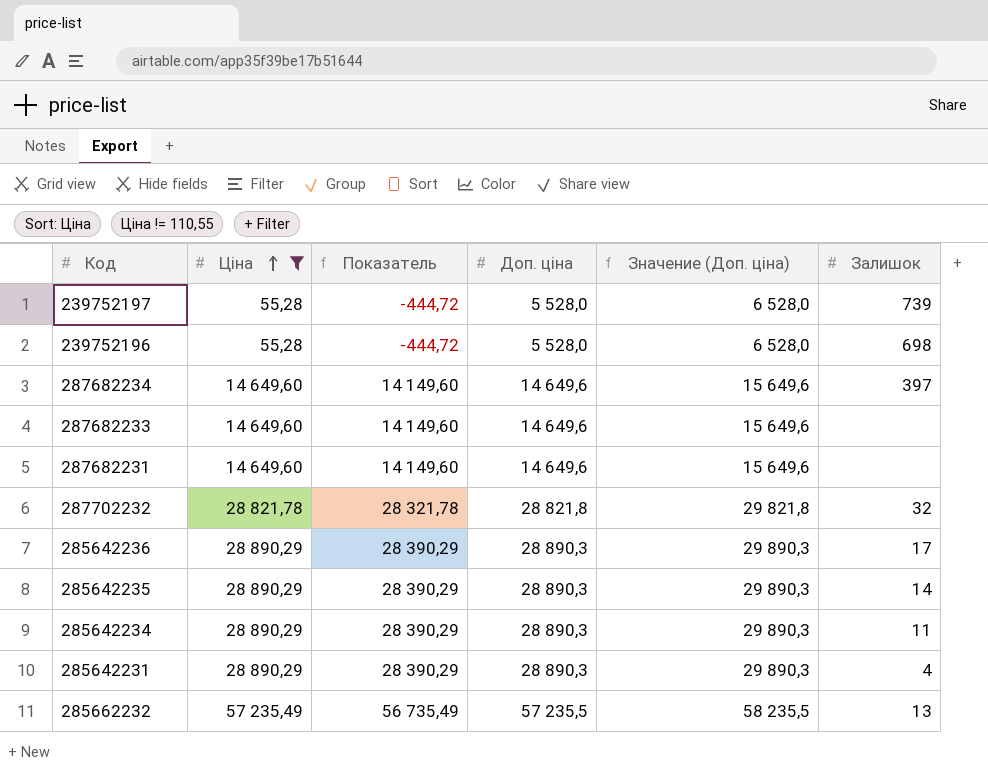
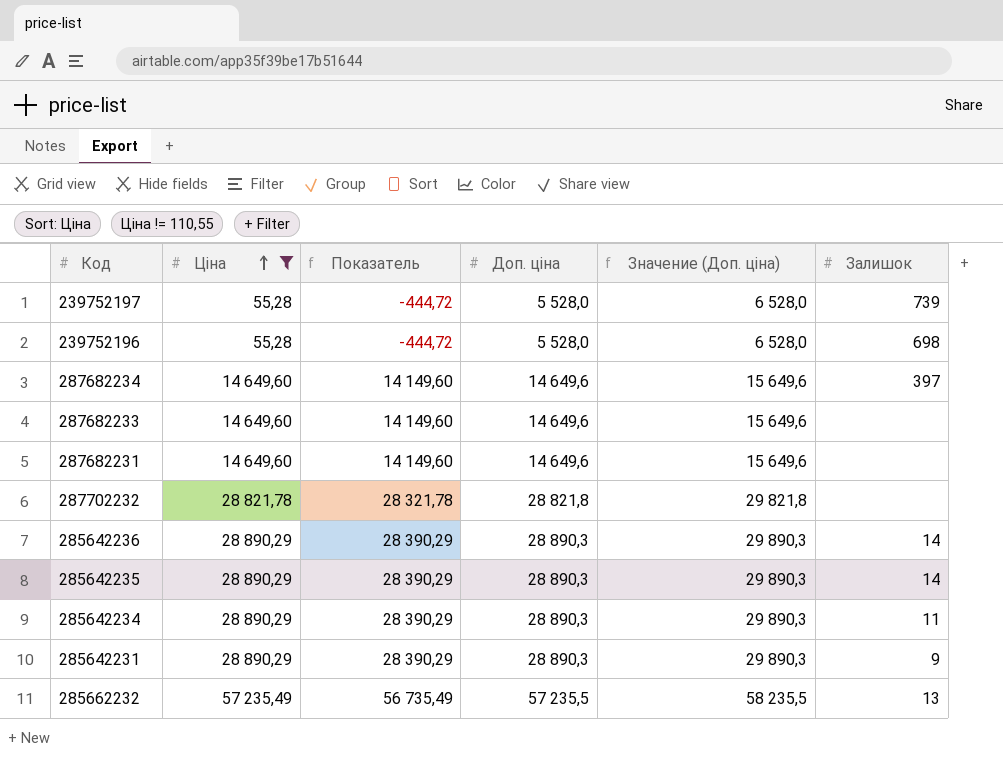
287702232 | Залишок: 32 -> none
285642236 | Залишок: 17 -> 14
285642231 | Залишок: 4 -> 9

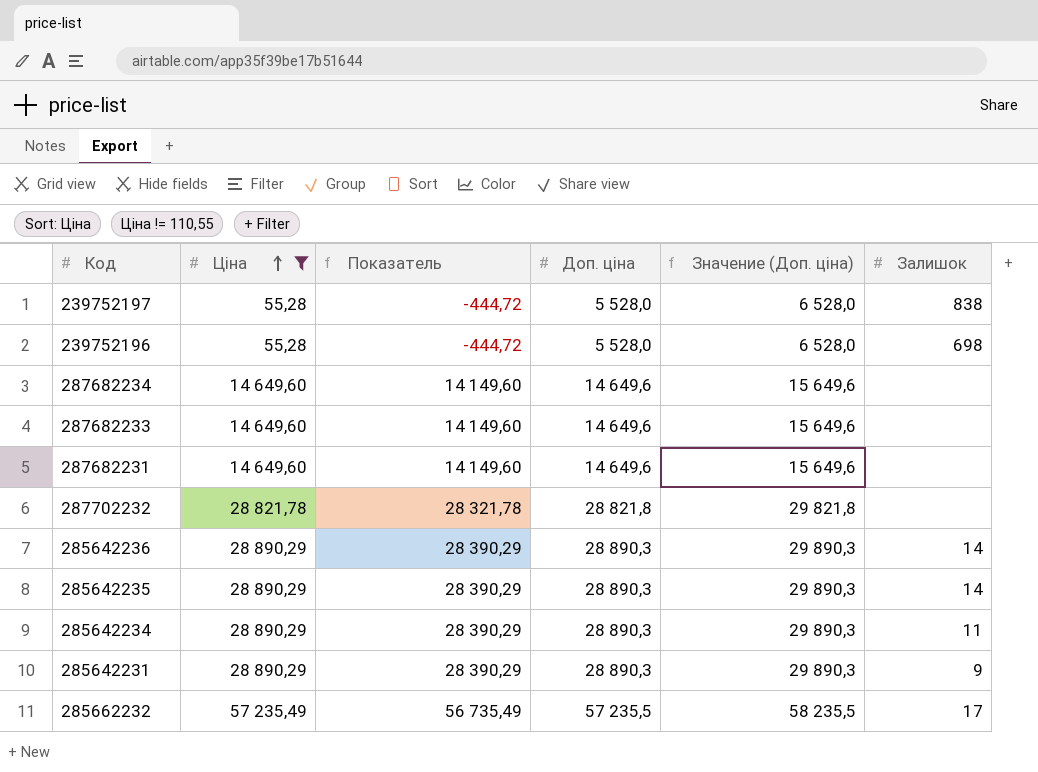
239752197 | Залишок: 739 -> 838
287682234 | Залишок: 397 -> none
285662232 | Залишок: 13 -> 17

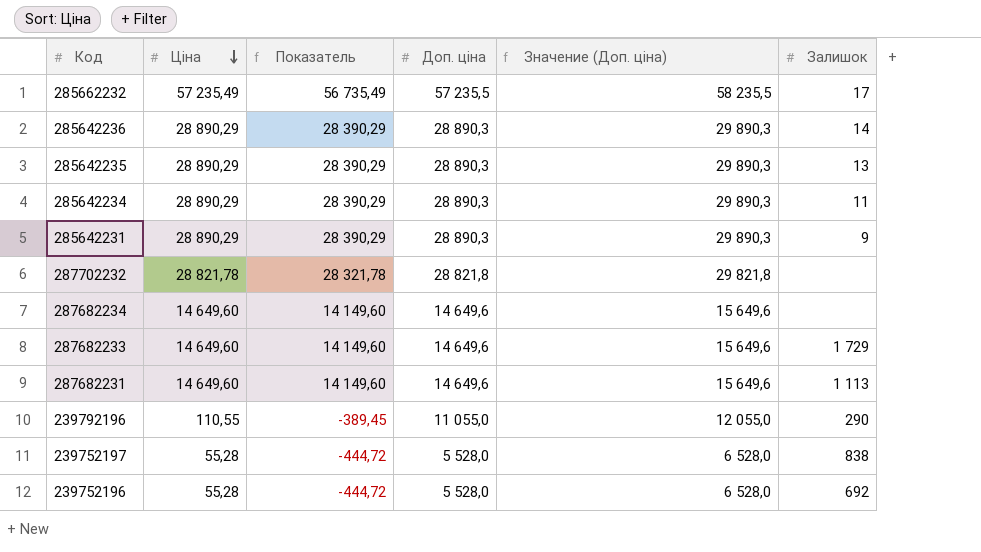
filter: Ціна != 110,55 -> none
row order: Ціна ascending -> Ціна descending
285642235 | Залишок: 14 -> 13
287682233 | Залишок: none -> 1 729
287682231 | Залишок: none -> 1 113
239752196 | Залишок: 698 -> 692

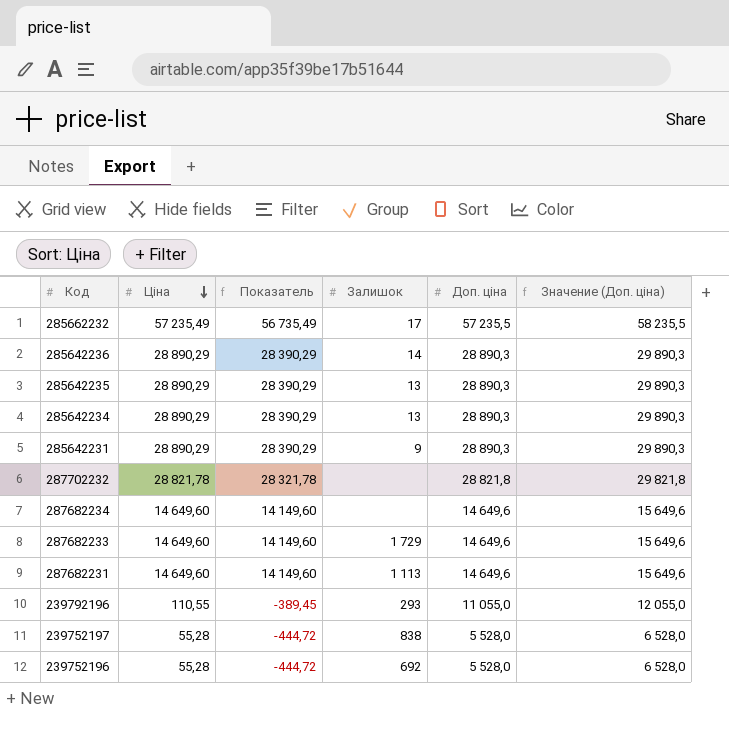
column Залишок | position: 6 -> 4
285642234 | Залишок: 11 -> 13
239792196 | Залишок: 290 -> 293

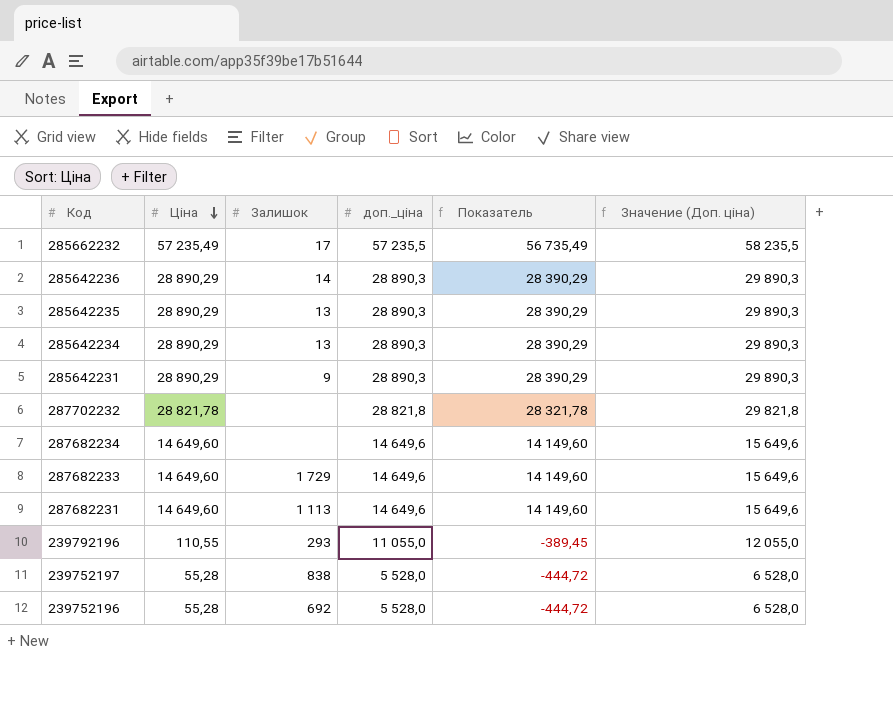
column name: Доп. ціна -> доп._ціна
column Показатель | position: 3 -> 5

